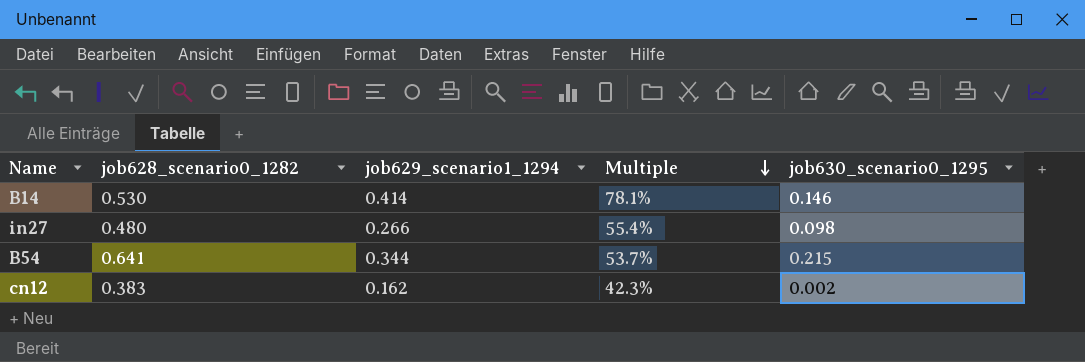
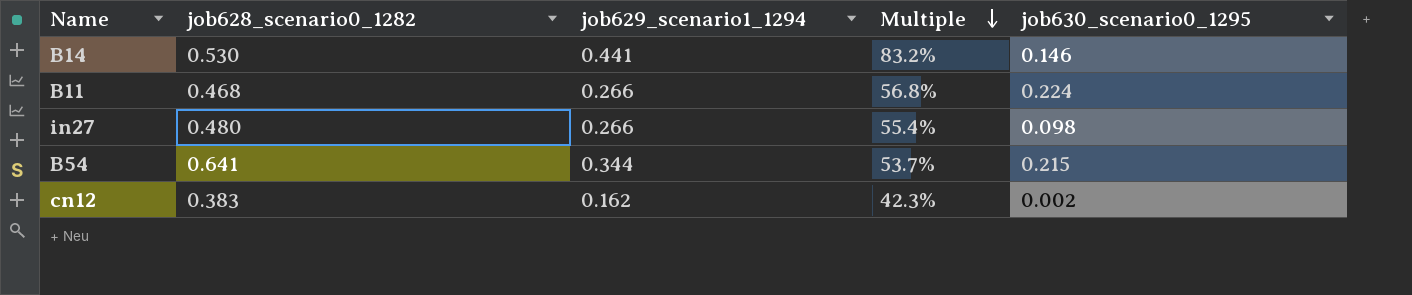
B14 | job629_scenario1_1294: 0.414 -> 0.441
B14 | Multiple: 78.1% -> 83.2%
row B11: none -> 0.468 | 0.266 | 56.8% | 0.224

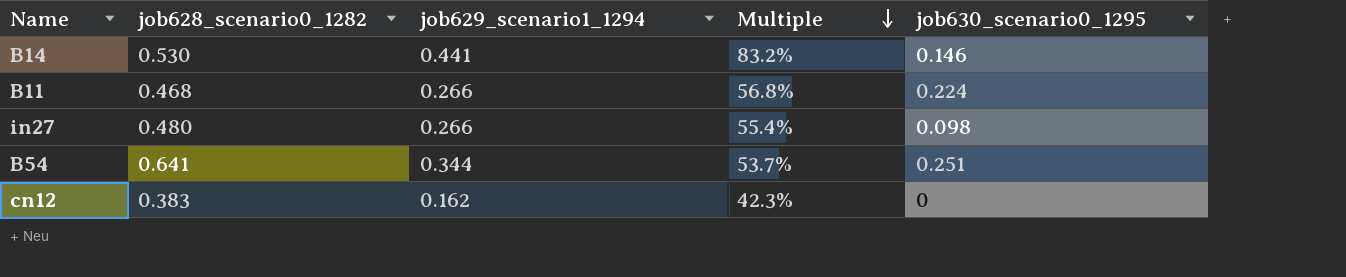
B54 | job630_scenario0_1295: 0.215 -> 0.251
cn12 | job630_scenario0_1295: 0.002 -> 0

